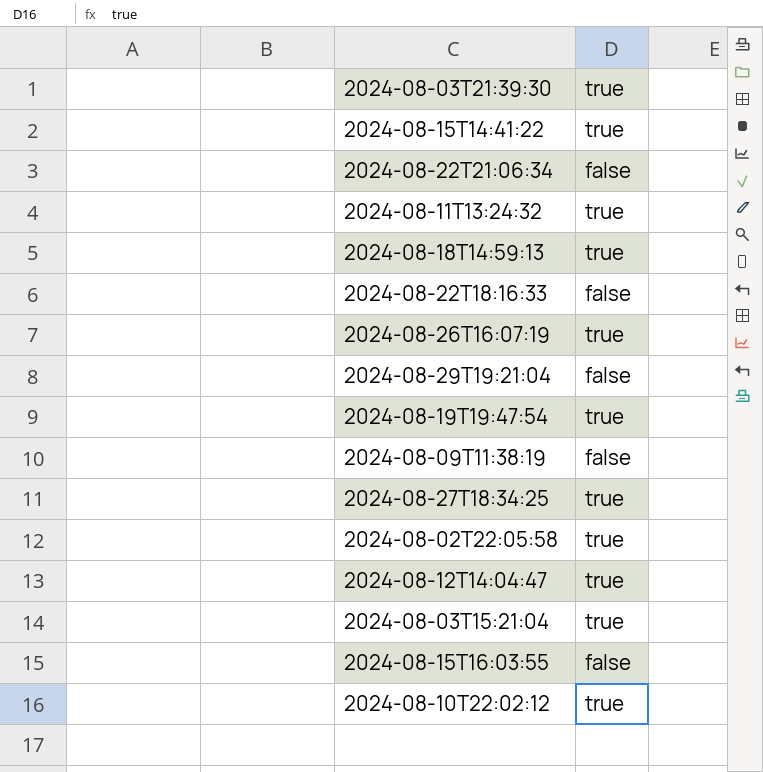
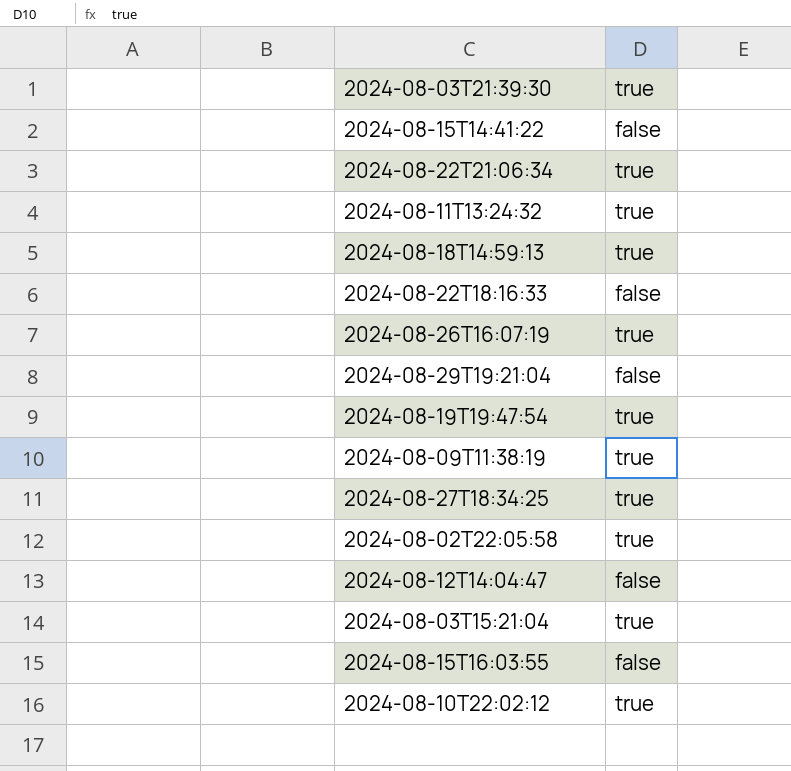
2024-08-15T14:41:22 | true: true -> false
2024-08-22T21:06:34 | true: false -> true
2024-08-09T11:38:19 | true: false -> true
2024-08-12T14:04:47 | true: true -> false

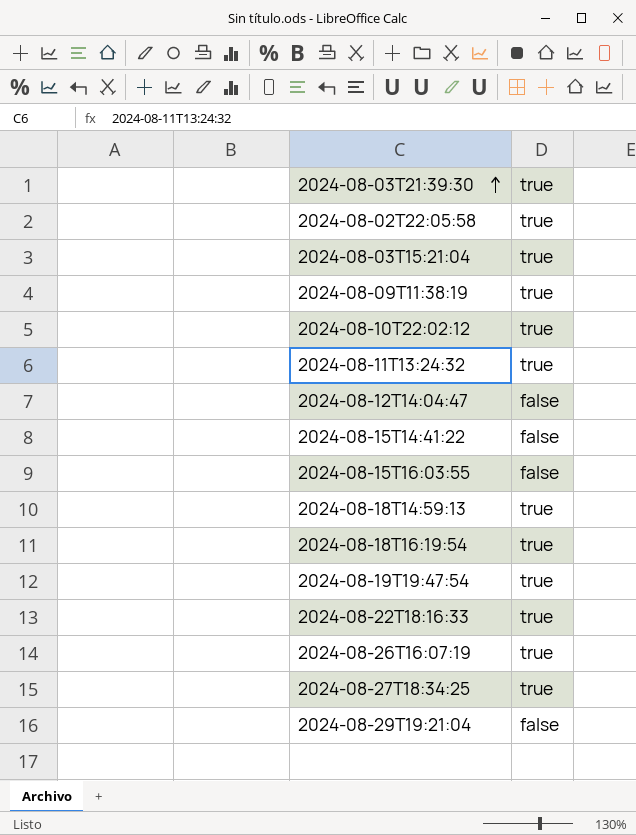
row order: none -> 2024-08-03T21:39:30 ascending
row 2024-08-22T21:06:34: true -> none
row 2024-08-18T16:19:54: none -> true
2024-08-22T18:16:33 | true: false -> true

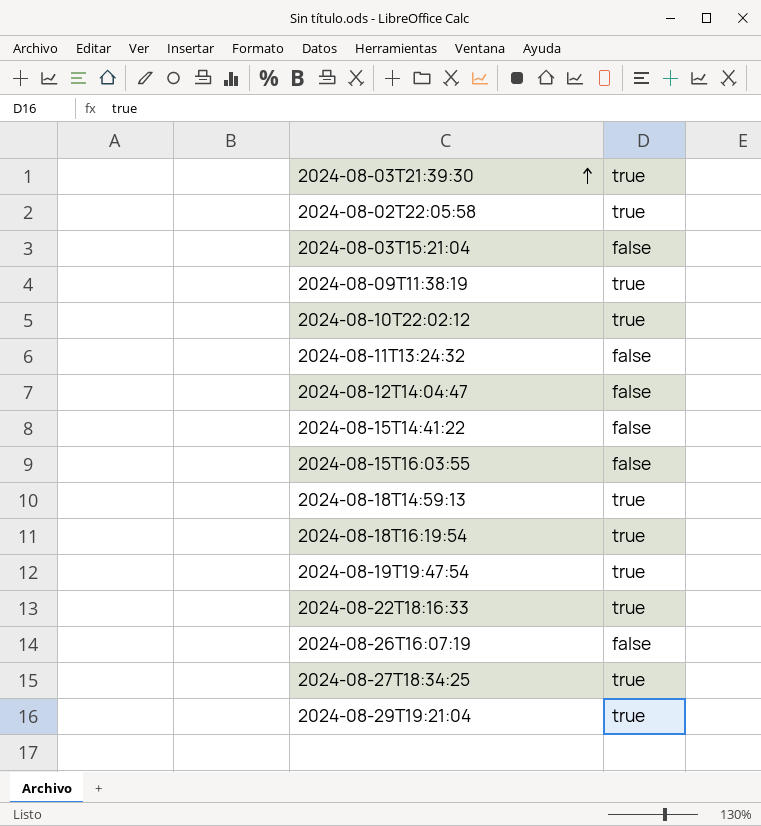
2024-08-03T15:21:04 | true: true -> false
2024-08-11T13:24:32 | true: true -> false
2024-08-26T16:07:19 | true: true -> false
2024-08-29T19:21:04 | true: false -> true

